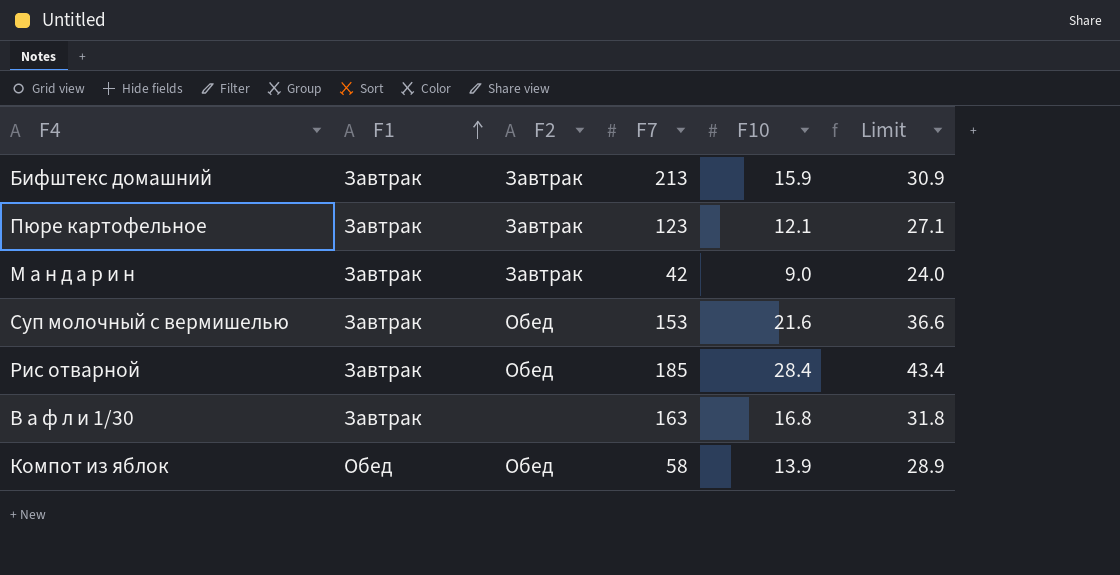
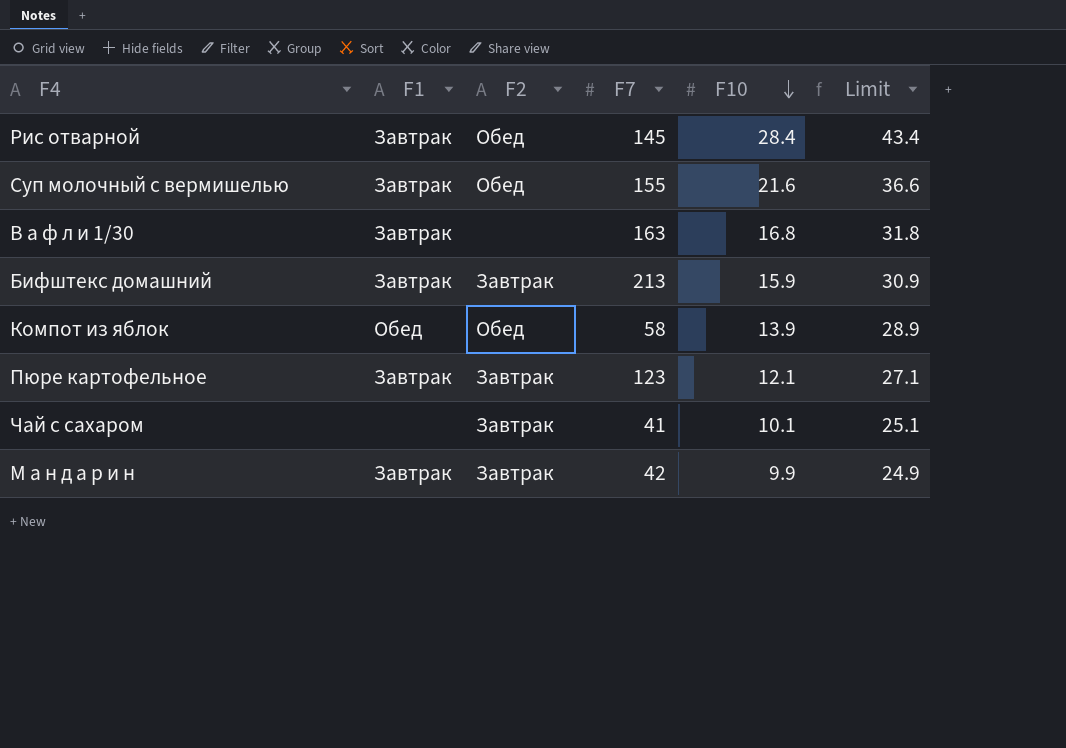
row order: F1 ascending -> F10 descending
Рис отварной | F7: 185 -> 145
Суп молочный с вермишелью | F7: 153 -> 155
row Чай с сахаром: none -> none | Завтрак | 41 | 10.1 | 25.1
М а н д а р и н | F10: 9.0 -> 9.9
М а н д а р и н | Limit: 24.0 -> 24.9

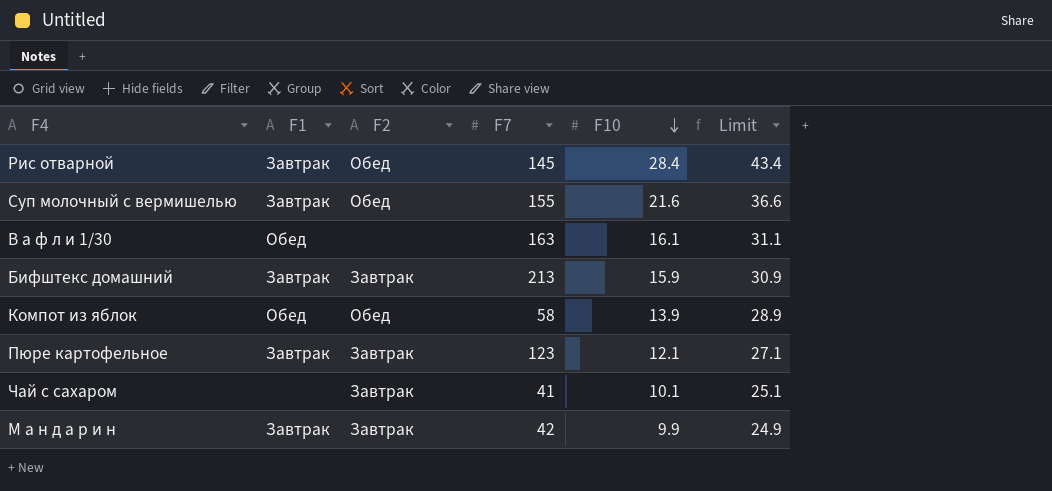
В а ф л и 1/30 | F1: Завтрак -> Обед
В а ф л и 1/30 | F10: 16.8 -> 16.1
В а ф л и 1/30 | Limit: 31.8 -> 31.1

